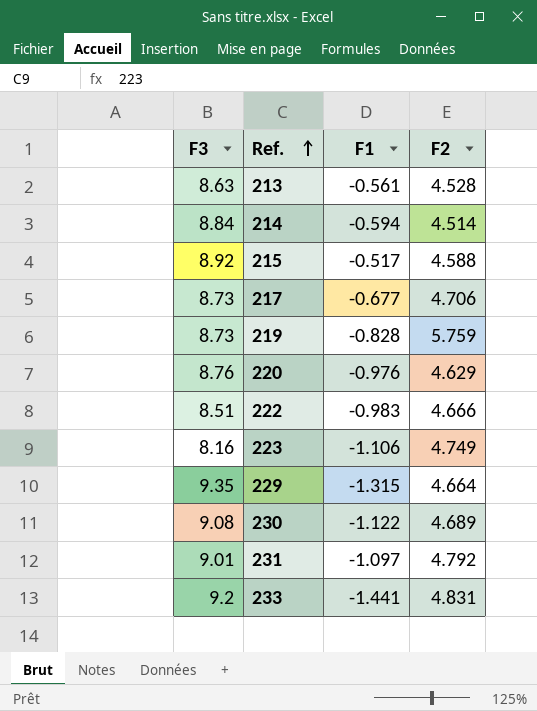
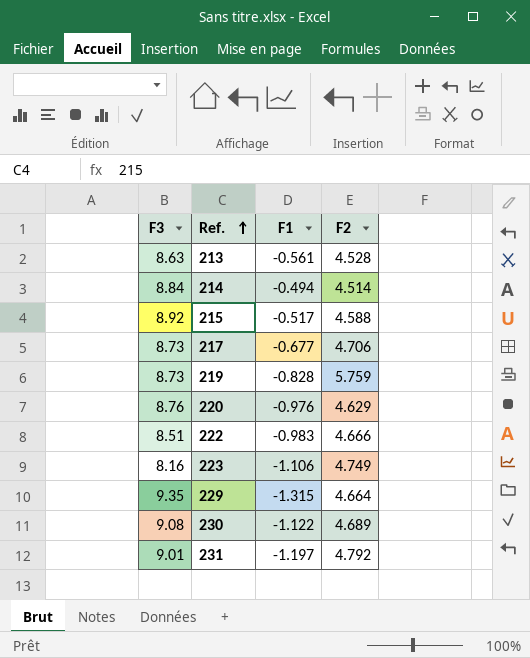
row 233: 9.2 | -1.441 | 4.831 -> none
214 | F1: -0.594 -> -0.494
231 | F1: -1.097 -> -1.197

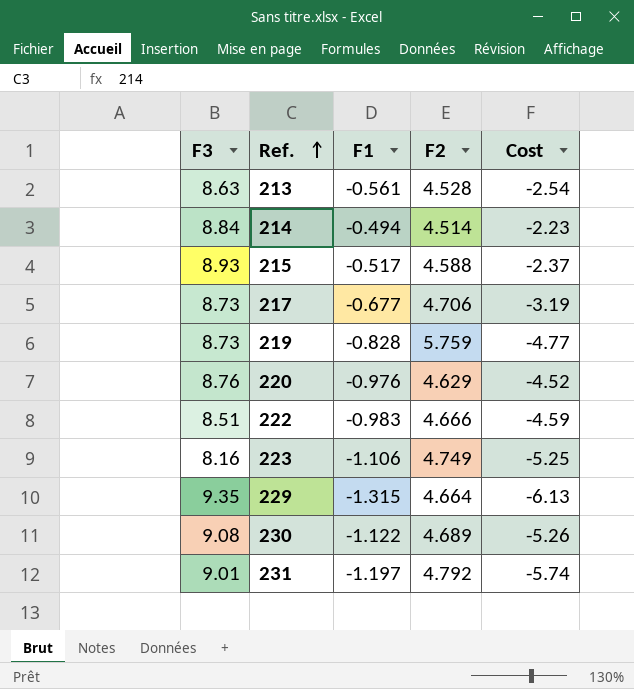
column Cost | formula: none -> [F1] * [F2]
215 | F3: 8.92 -> 8.93

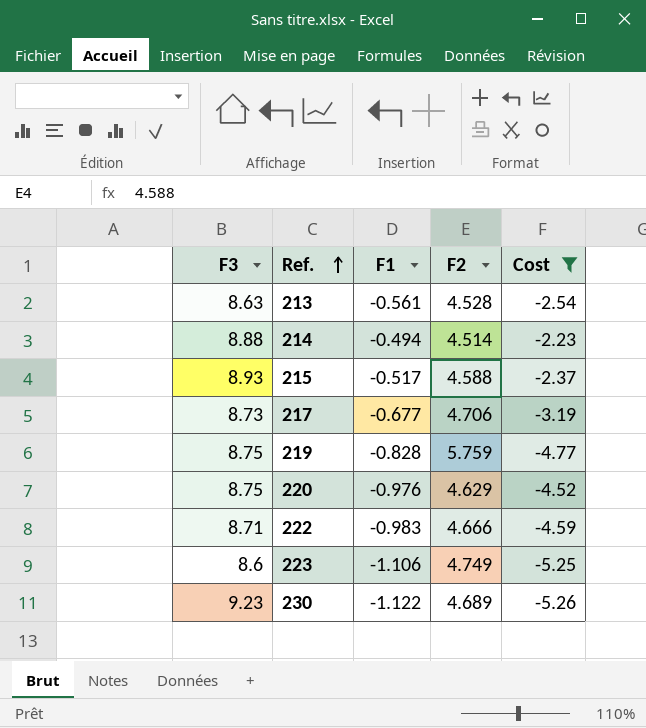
filter: none -> Cost >= -5.26
214 | F3: 8.84 -> 8.88
219 | F3: 8.73 -> 8.75
220 | F3: 8.76 -> 8.75
222 | F3: 8.51 -> 8.71
223 | F3: 8.16 -> 8.6
230 | F3: 9.08 -> 9.23

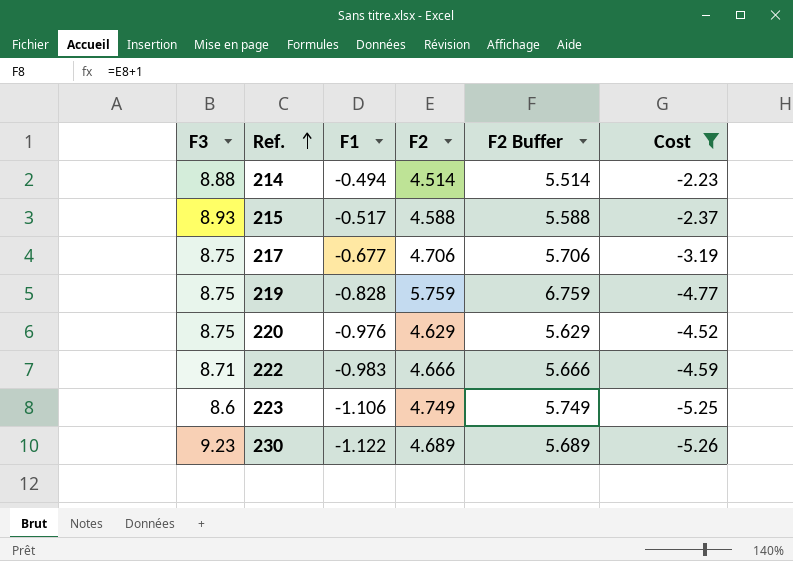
column F2 Buffer | formula: none -> [F2] + 1
row 213: 8.63 | -0.561 | 4.528 | -2.54 -> none
217 | F3: 8.73 -> 8.75

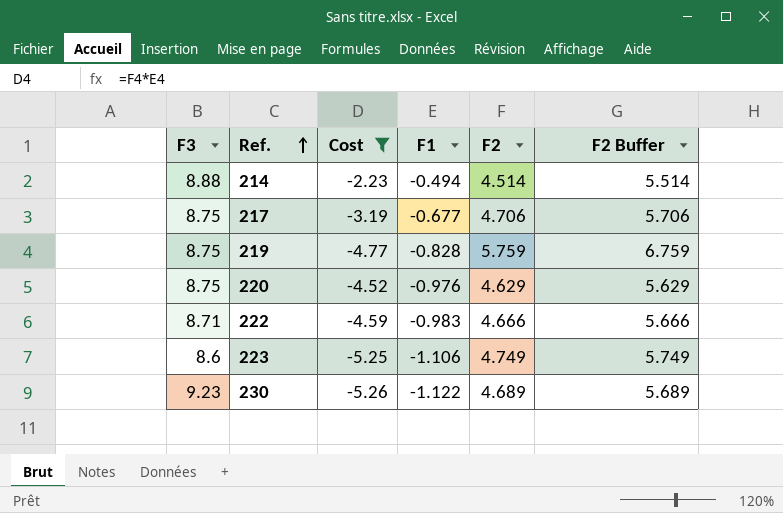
column Cost | position: 6 -> 3
row 215: 8.93 | -0.517 | 4.588 | 5.588 | -2.37 -> none

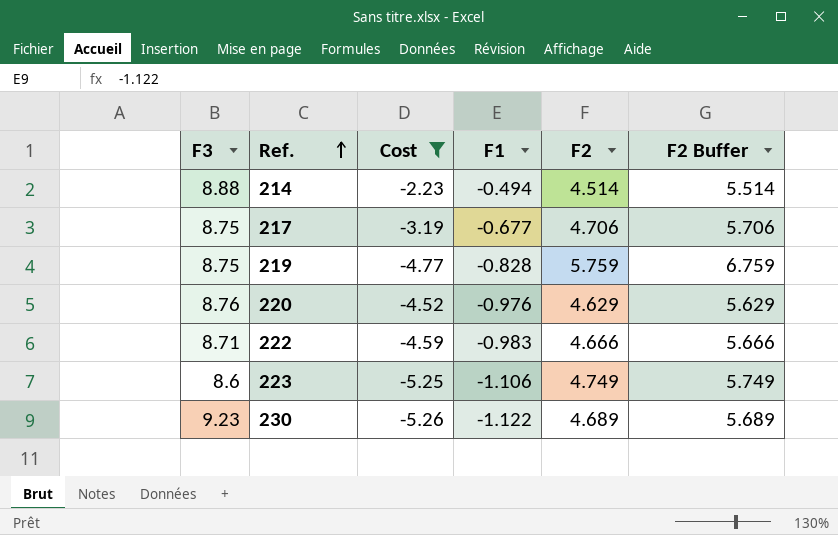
220 | F3: 8.75 -> 8.76

